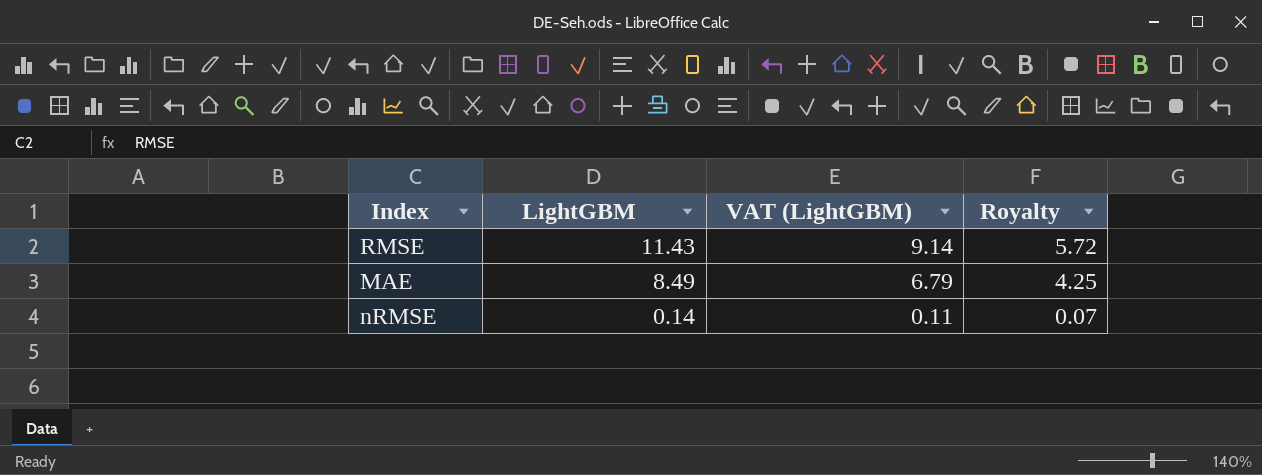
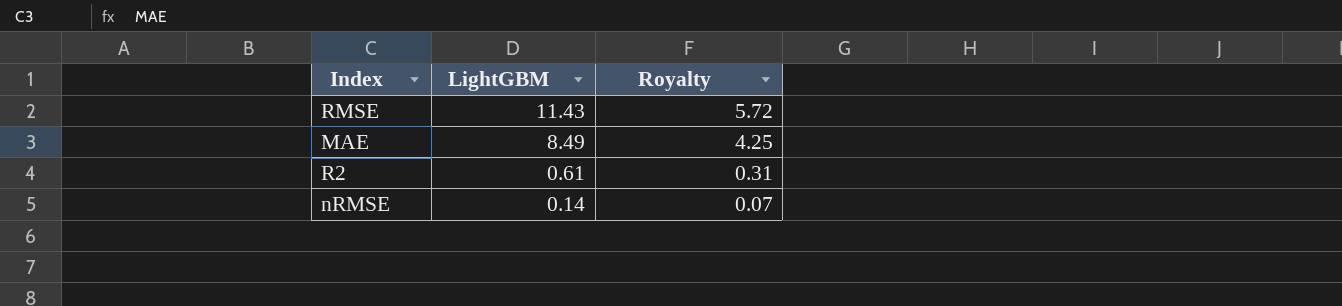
column VAT (LightGBM) | formula: [LightGBM] * 0.8 -> none
row R2: none -> 0.61 | 0.31

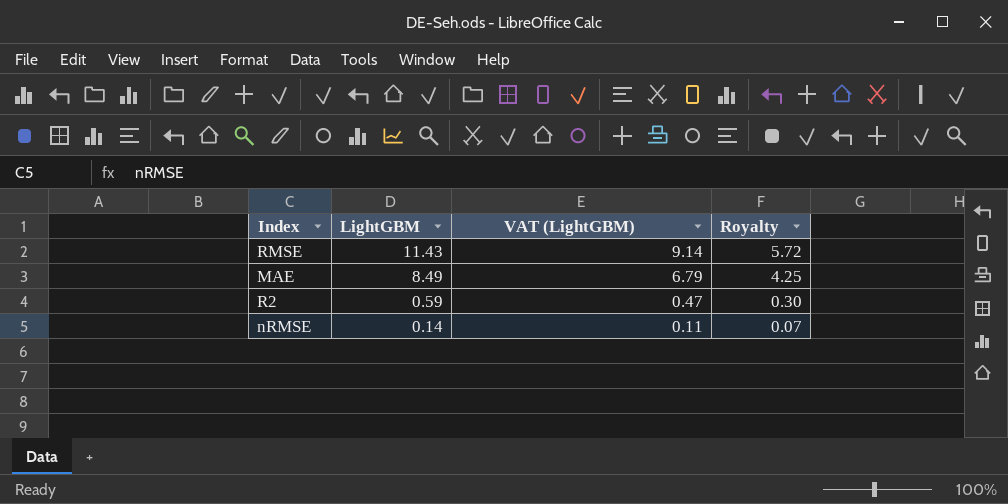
column VAT (LightGBM) | formula: none -> [LightGBM] * 0.8
R2 | LightGBM: 0.61 -> 0.59
R2 | Royalty: 0.31 -> 0.30

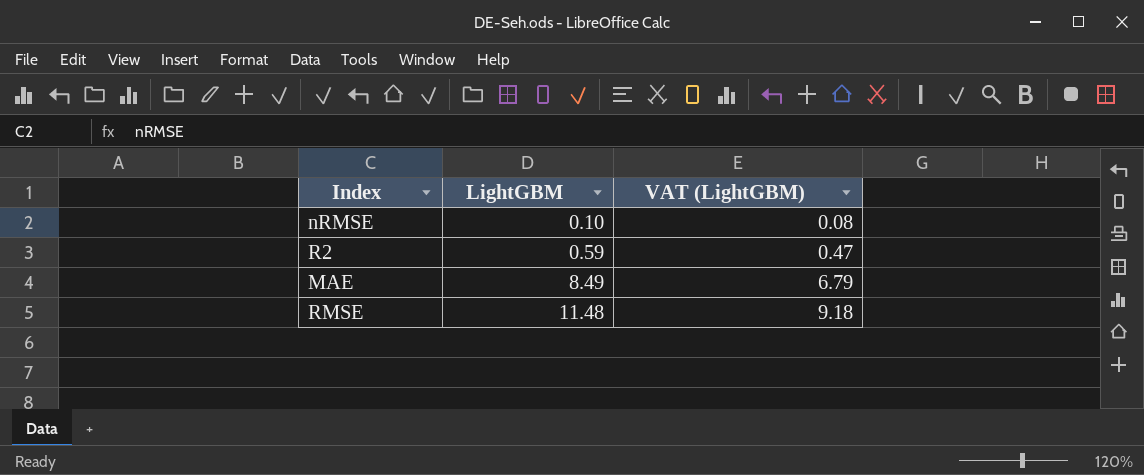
row order: LightGBM descending -> LightGBM ascending
column Royalty | formula: [LightGBM] * 0.5 -> none
nRMSE | LightGBM: 0.14 -> 0.10
nRMSE | VAT (LightGBM): 0.11 -> 0.08
RMSE | LightGBM: 11.43 -> 11.48
RMSE | VAT (LightGBM): 9.14 -> 9.18

